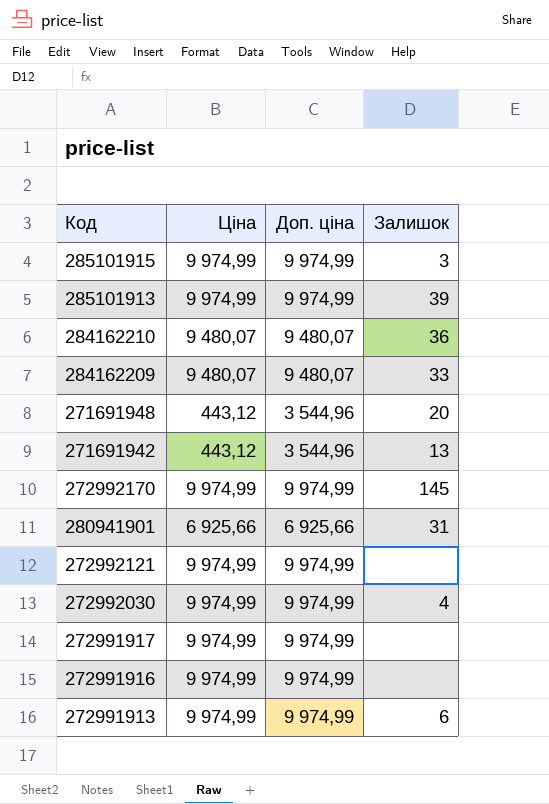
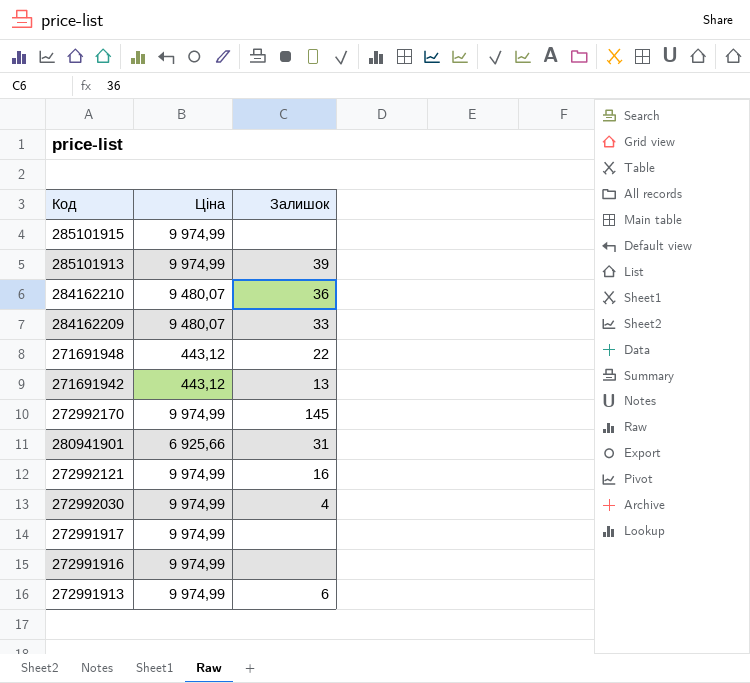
column Доп. ціна | position: 3 -> none
285101915 | Залишок: 3 -> none
271691948 | Залишок: 20 -> 22
272992121 | Залишок: none -> 16

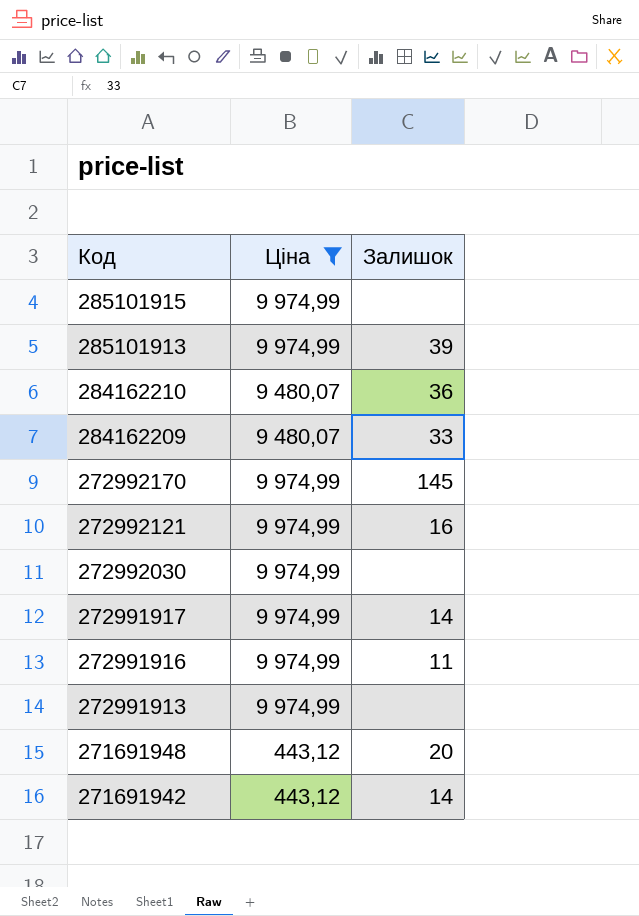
filter: none -> Ціна != 6 925,66
row order: none -> Код descending
272992030 | Залишок: 4 -> none
272991917 | Залишок: none -> 14
272991916 | Залишок: none -> 11
272991913 | Залишок: 6 -> none
271691948 | Залишок: 22 -> 20
271691942 | Залишок: 13 -> 14

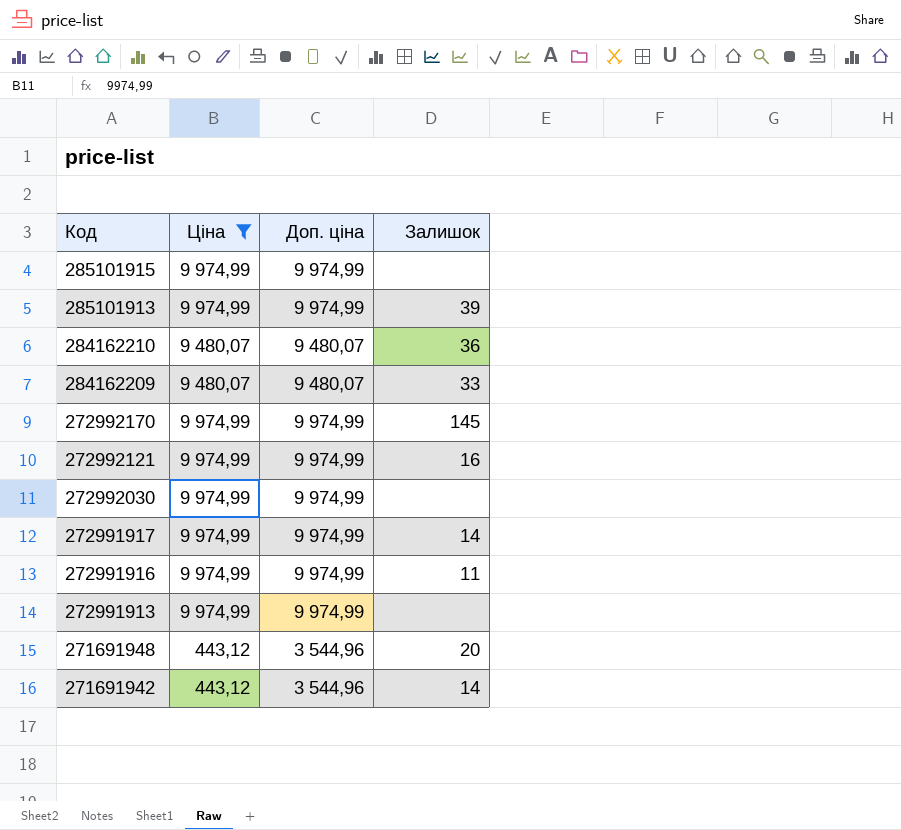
column Доп. ціна | position: none -> 3

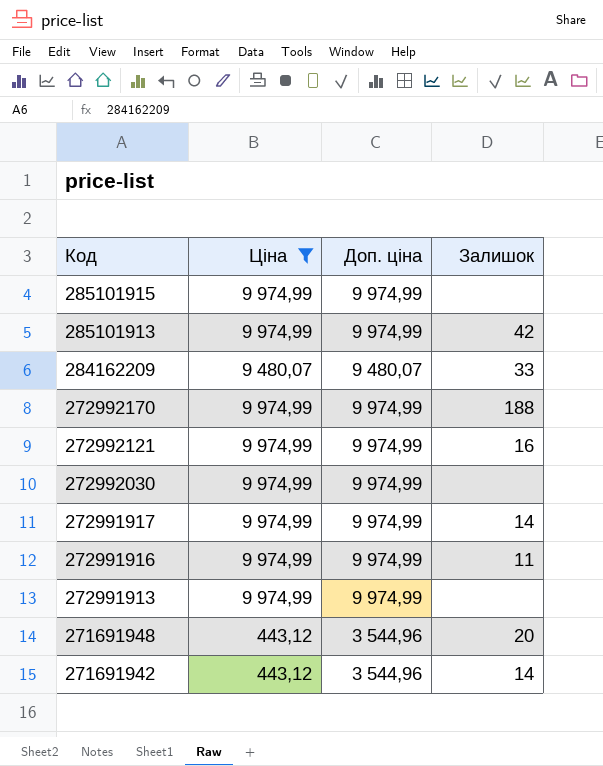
row 284162210: 9 480,07 | 9 480,07 | 36 -> none
285101913 | Залишок: 39 -> 42
272992170 | Залишок: 145 -> 188

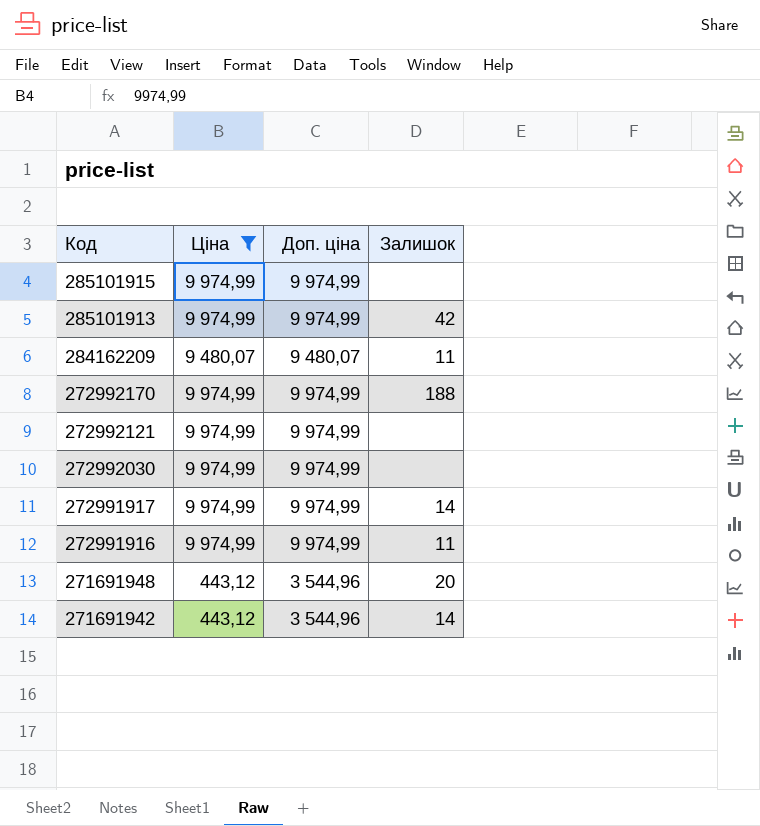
row 272991913: 9 974,99 | 9 974,99 | none -> none
284162209 | Залишок: 33 -> 11
272992121 | Залишок: 16 -> none

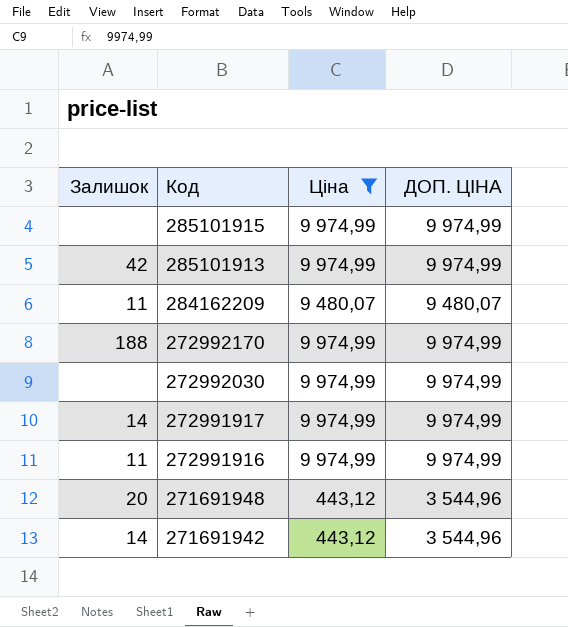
column Залишок | position: 4 -> 1
column name: Доп. ціна -> ДОП. ЦІНА
row 272992121: 9 974,99 | 9 974,99 | none -> none

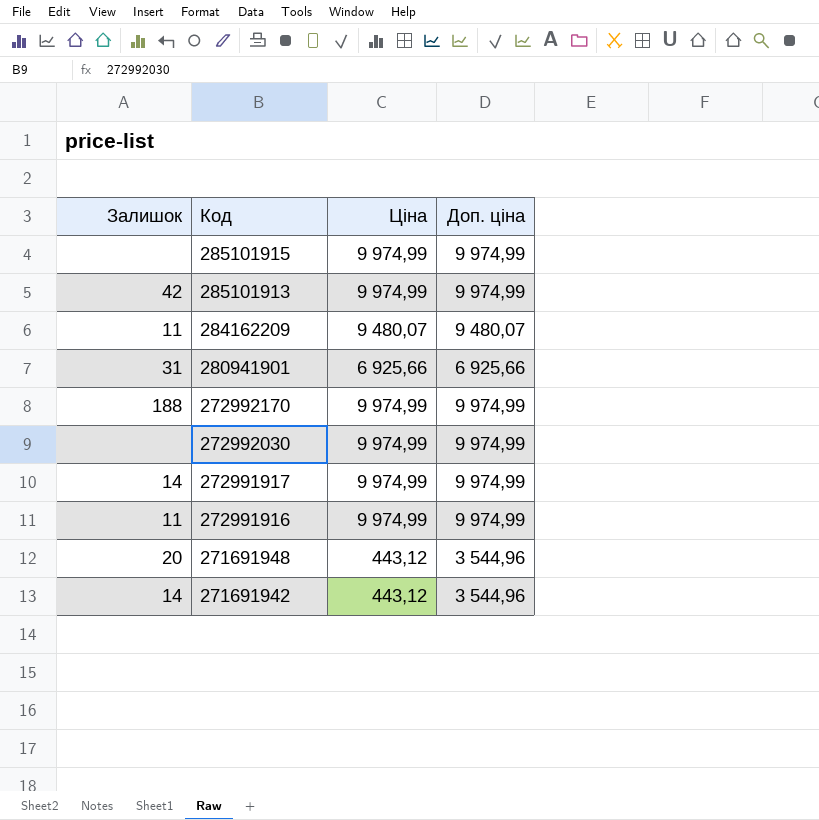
filter: Ціна != 6 925,66 -> none
column name: ДОП. ЦІНА -> Доп. ціна

